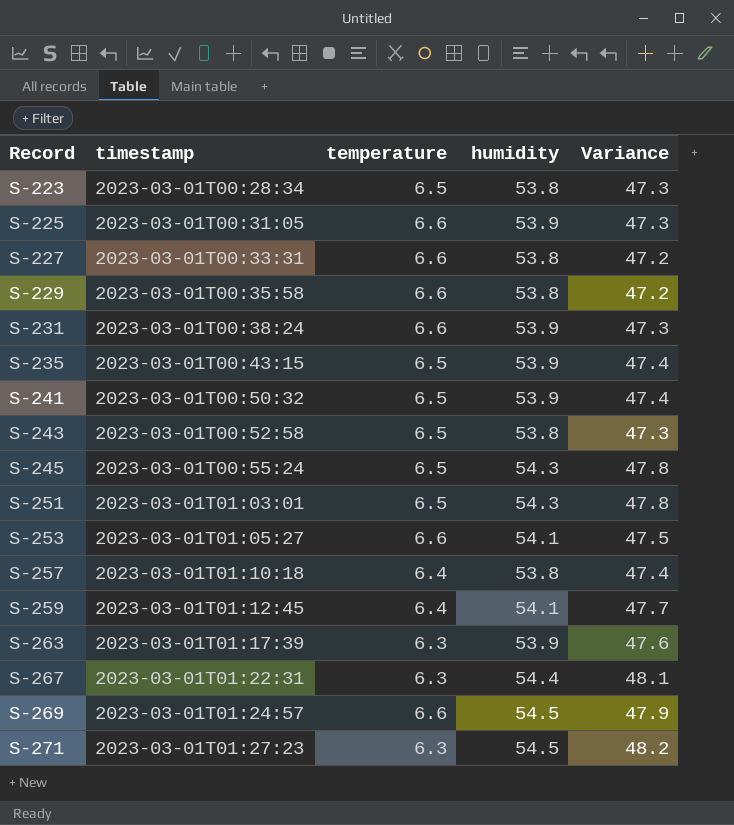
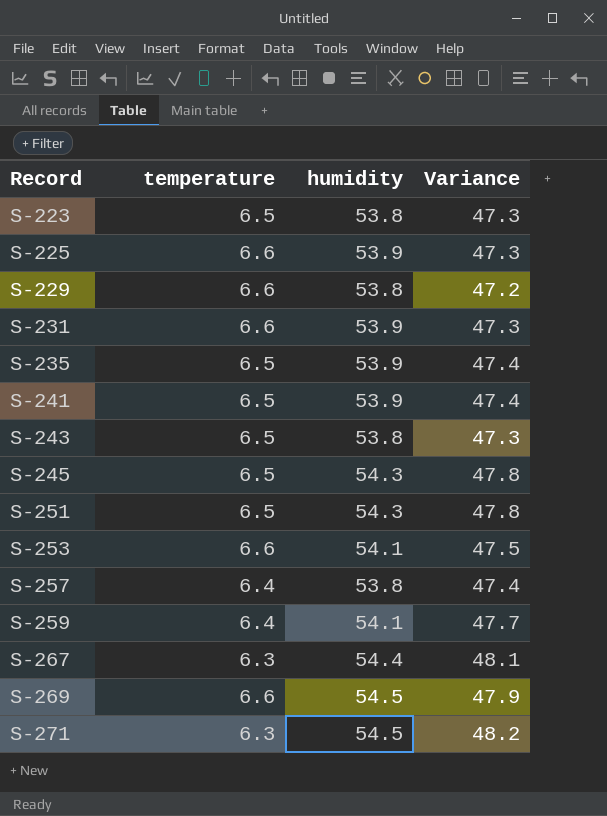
column timestamp | position: 2 -> none
row S-227: 2023-03-01T00:33:31 | 6.6 | 53.8 | 47.2 -> none
row S-263: 2023-03-01T01:17:39 | 6.3 | 53.9 | 47.6 -> none

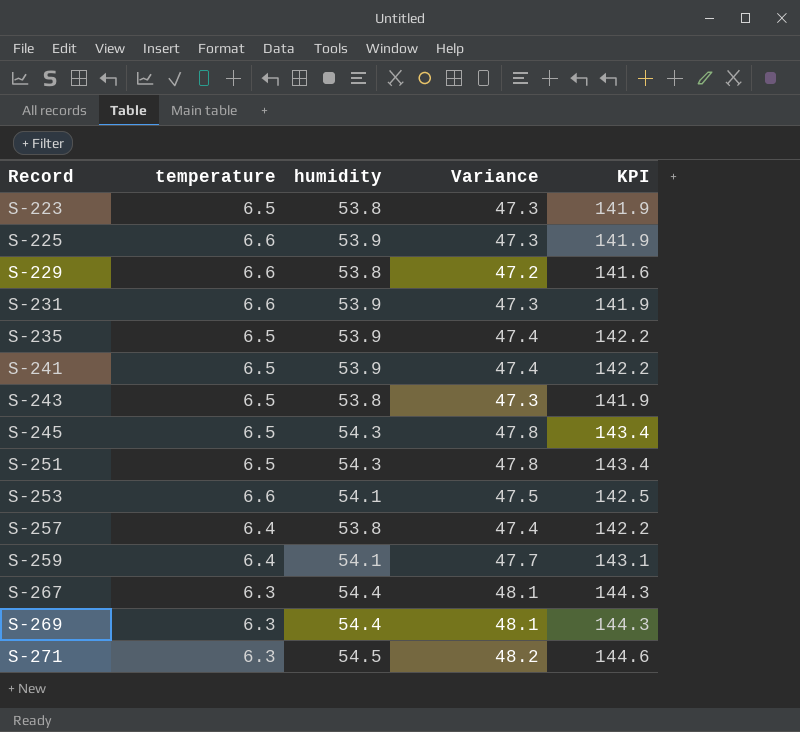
column KPI | formula: none -> [Variance] * 3
S-269 | temperature: 6.6 -> 6.3
S-269 | humidity: 54.5 -> 54.4
S-269 | Variance: 47.9 -> 48.1

